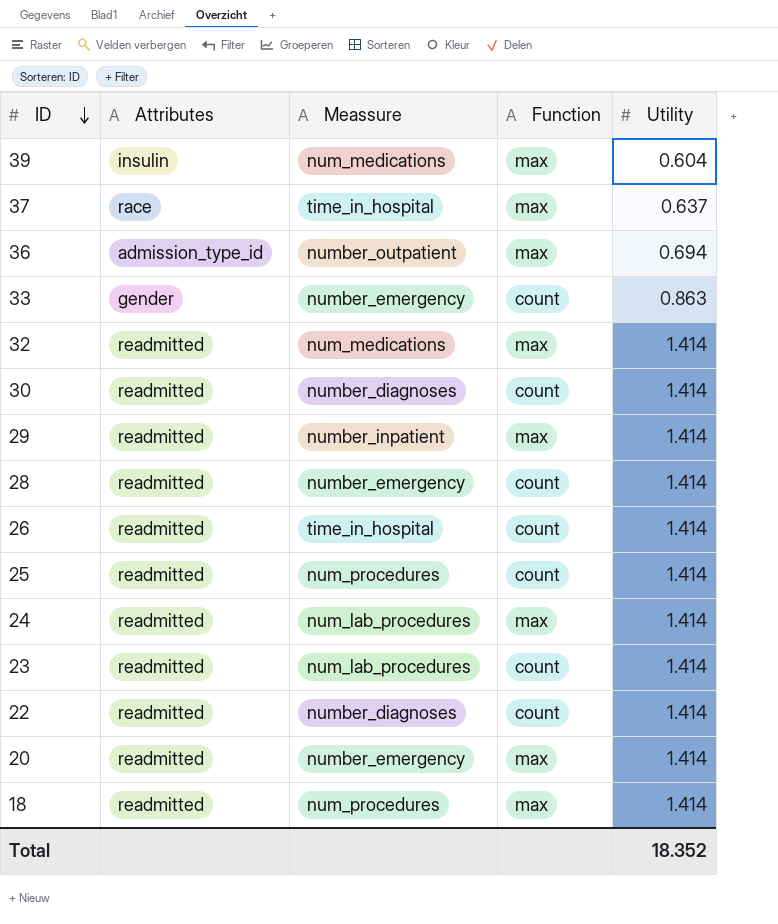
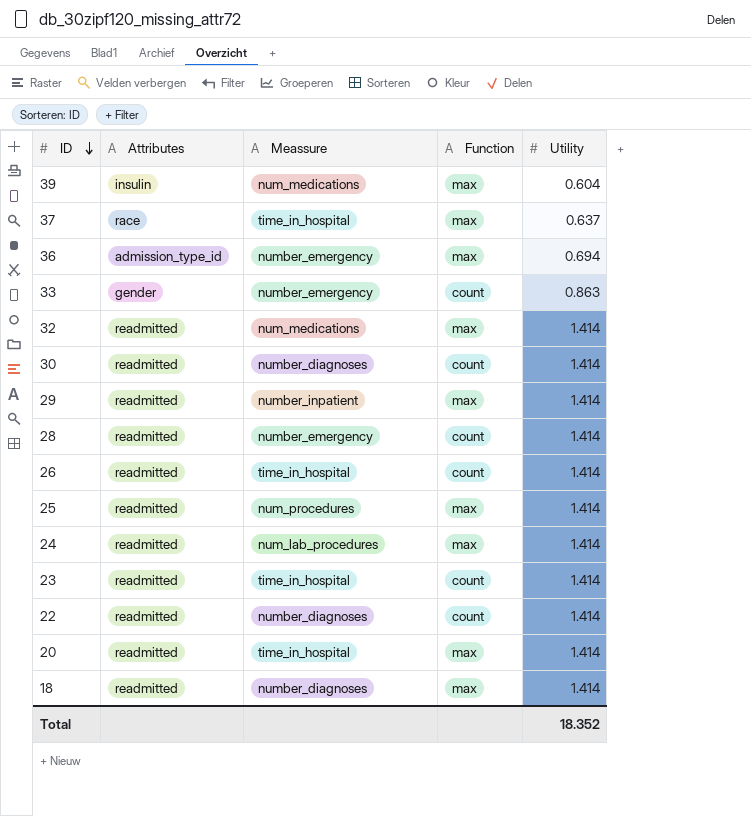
36 | Meassure: number_outpatient -> number_emergency
25 | Function: count -> max
23 | Meassure: num_lab_procedures -> time_in_hospital
20 | Meassure: number_emergency -> time_in_hospital
18 | Meassure: num_procedures -> number_diagnoses

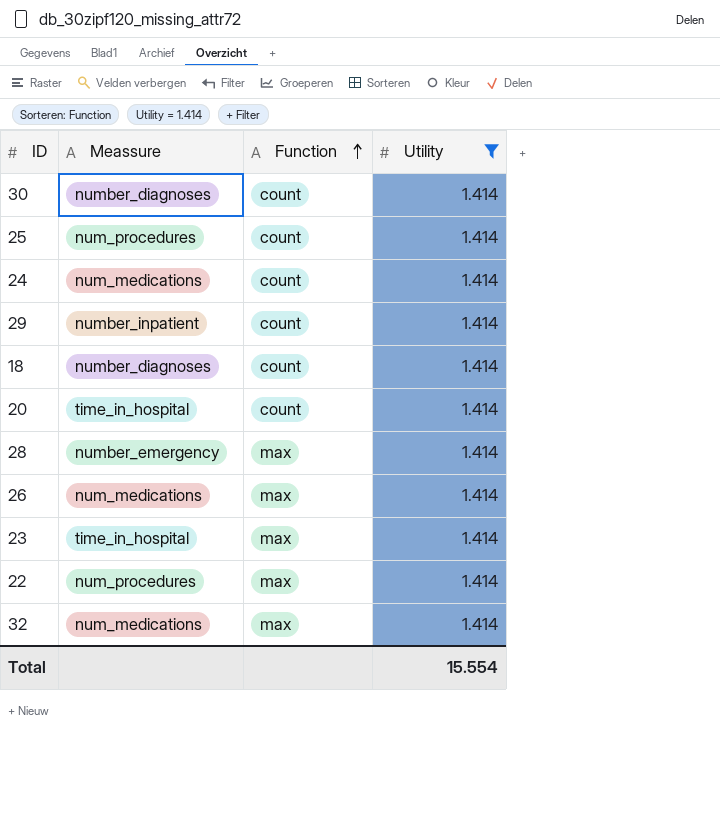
filter: none -> Utility = 1.414
row order: ID descending -> Function ascending
column Attributes | position: 2 -> none
25 | Function: max -> count
24 | Meassure: num_lab_procedures -> num_medications
24 | Function: max -> count
29 | Function: max -> count
18 | Function: max -> count
20 | Function: max -> count
28 | Function: count -> max
26 | Meassure: time_in_hospital -> num_medications
26 | Function: count -> max
23 | Function: count -> max
22 | Meassure: number_diagnoses -> num_procedures
22 | Function: count -> max
Total | Utility: 18.352 -> 15.554

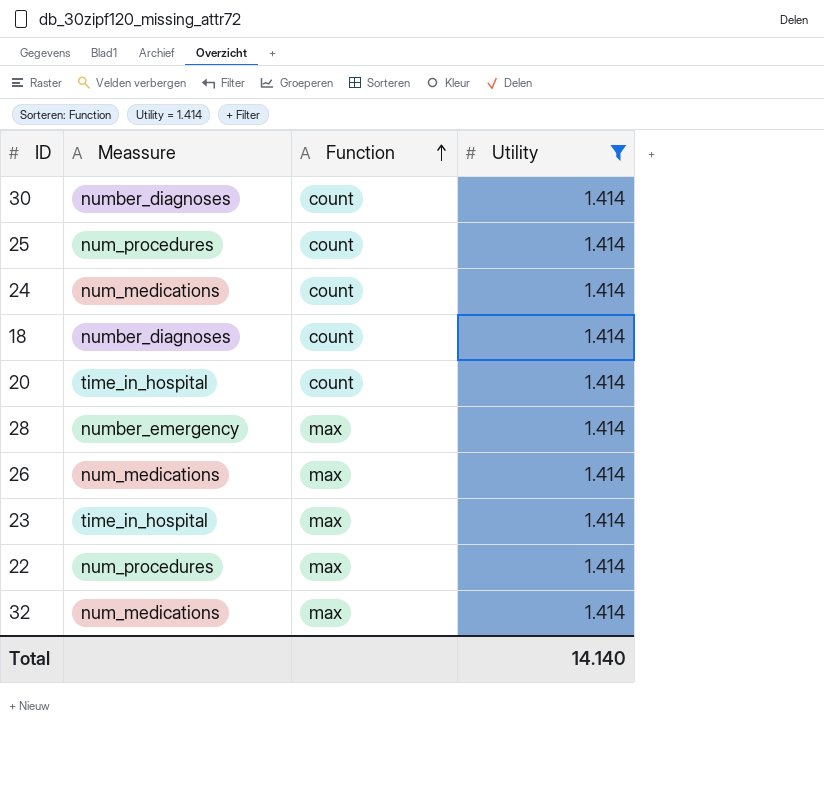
row 29: number_inpatient | count | 1.414 -> none
Total | Utility: 15.554 -> 14.140

